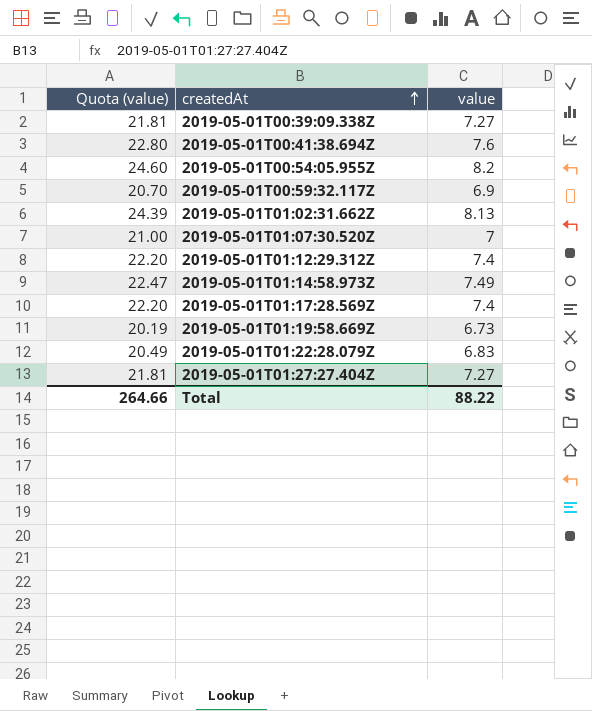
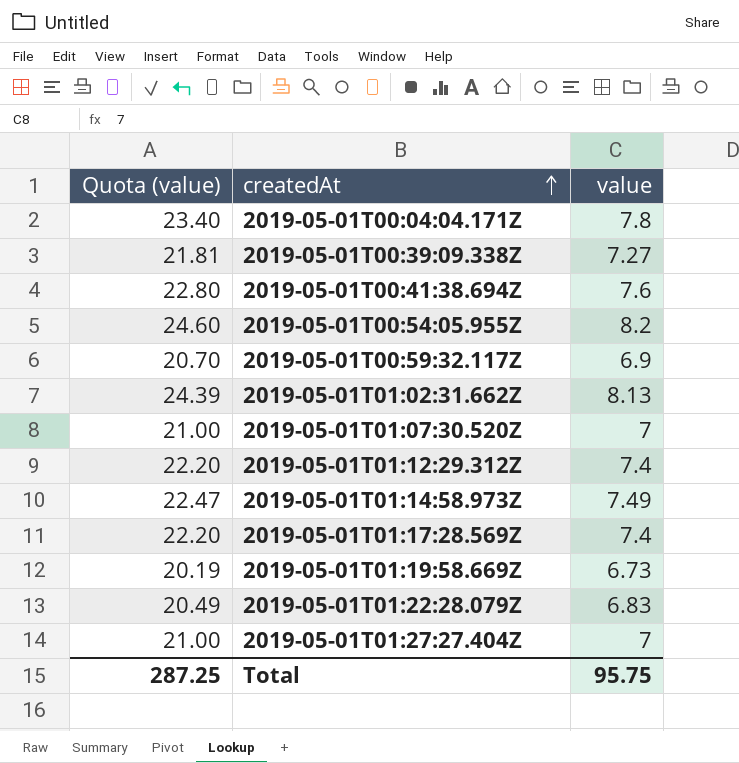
row 2019-05-01T00:04:04.171Z: none -> 23.40 | 7.8
2019-05-01T01:27:27.404Z | Quota (value): 21.81 -> 21.00
2019-05-01T01:27:27.404Z | value: 7.27 -> 7
Total | Quota (value): 264.66 -> 287.25
Total | value: 88.22 -> 95.75

